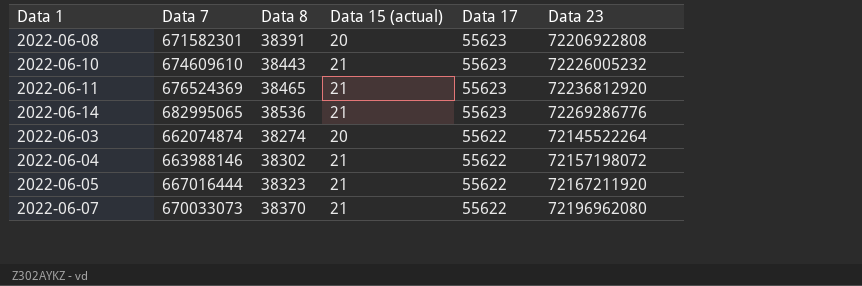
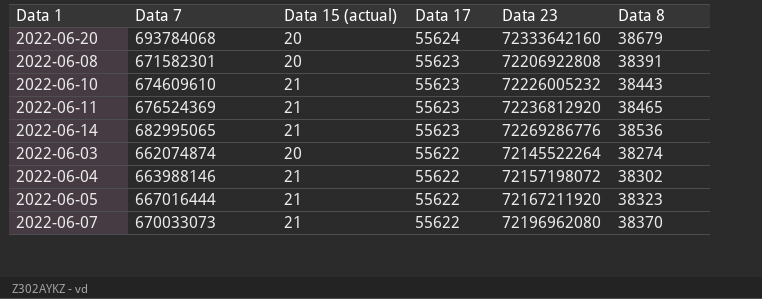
column Data 8 | position: 3 -> 6
row 2022-06-20: none -> 693784068 | 20 | 55624 | 72333642160 | 38679

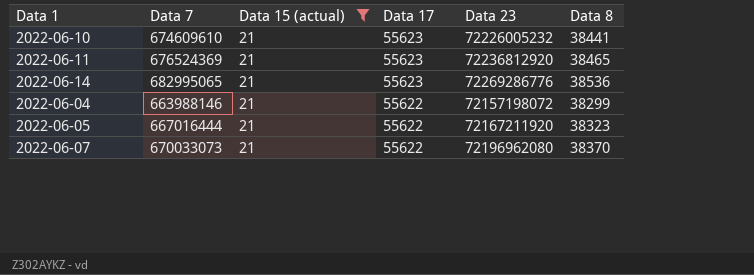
filter: none -> Data 15 (actual) = 21
2022-06-10 | Data 8: 38443 -> 38441
2022-06-04 | Data 8: 38302 -> 38299

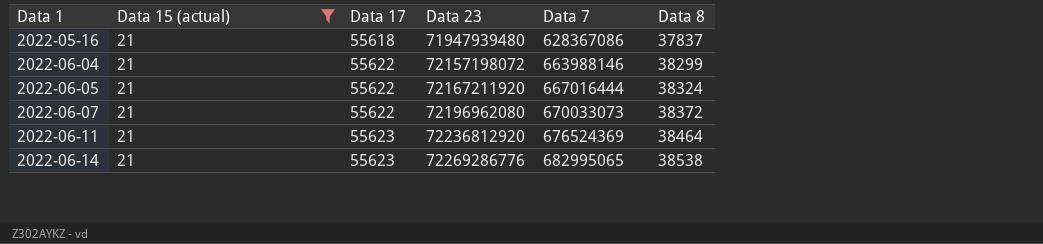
row order: Data 17 descending -> Data 1 ascending
column Data 7 | position: 2 -> 5
row 2022-06-10: 674609610 | 21 | 55623 | 72226005232 | 38441 -> none
row 2022-05-16: none -> 21 | 55618 | 71947939480 | 628367086 | 37837
2022-06-05 | Data 8: 38323 -> 38324
2022-06-07 | Data 8: 38370 -> 38372
2022-06-11 | Data 8: 38465 -> 38464
2022-06-14 | Data 8: 38536 -> 38538

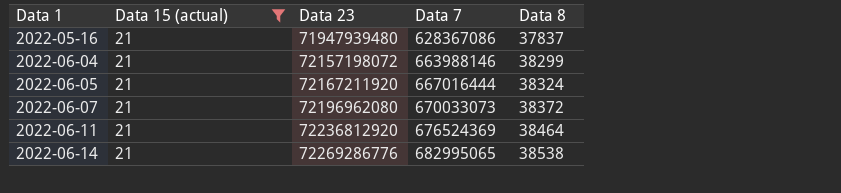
column Data 17 | position: 3 -> none

